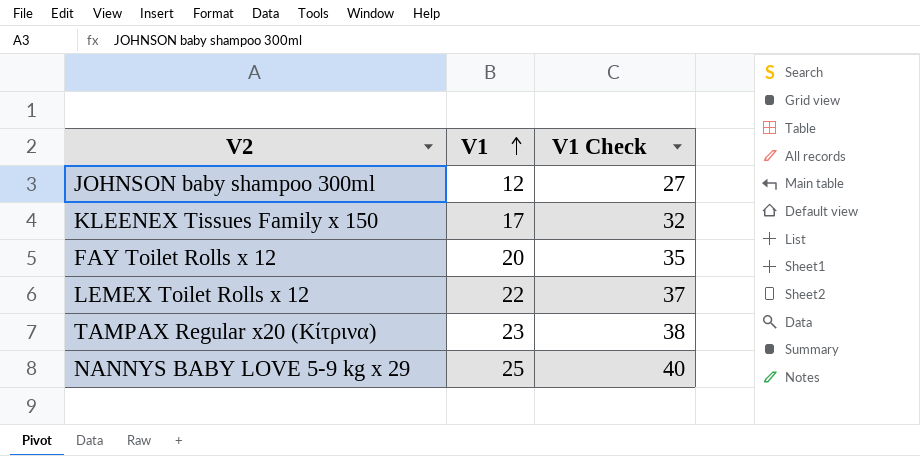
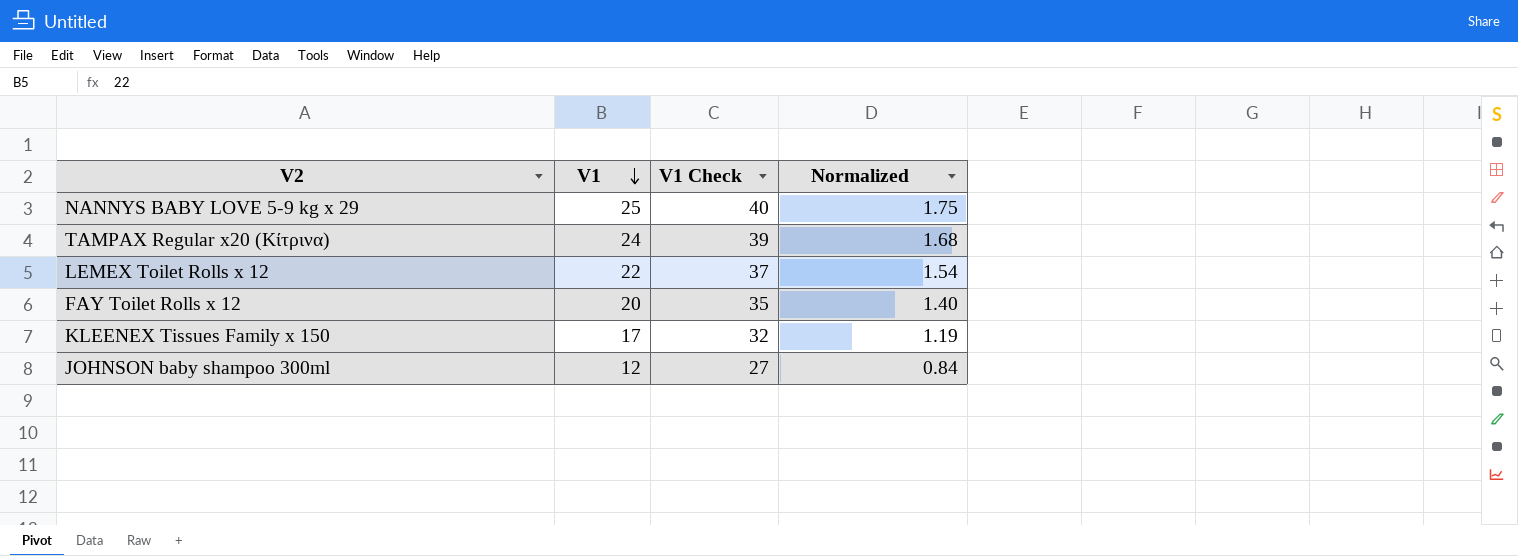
row order: V1 ascending -> V1 descending
column Normalized | formula: none -> [V1] * 0.07
TAMPAX Regular x20 (Κίτρινα) | V1: 23 -> 24
TAMPAX Regular x20 (Κίτρινα) | V1 Check: 38 -> 39

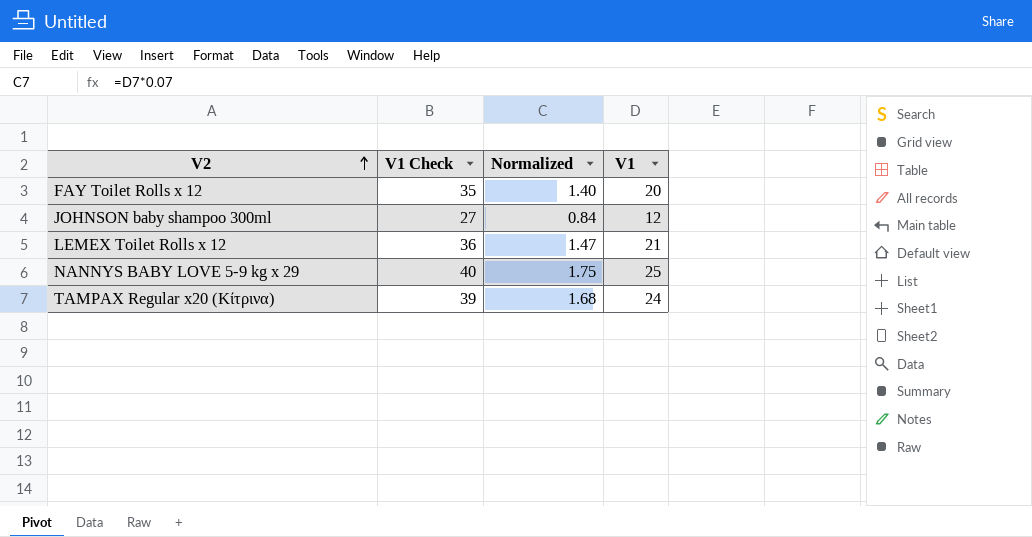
row order: V1 descending -> V2 ascending
column V1 | position: 2 -> 4
row KLEENEX Tissues Family x 150: 17 | 32 | 1.19 -> none
LEMEX Toilet Rolls x 12 | V1 Check: 37 -> 36
LEMEX Toilet Rolls x 12 | Normalized: 1.54 -> 1.47
LEMEX Toilet Rolls x 12 | V1: 22 -> 21

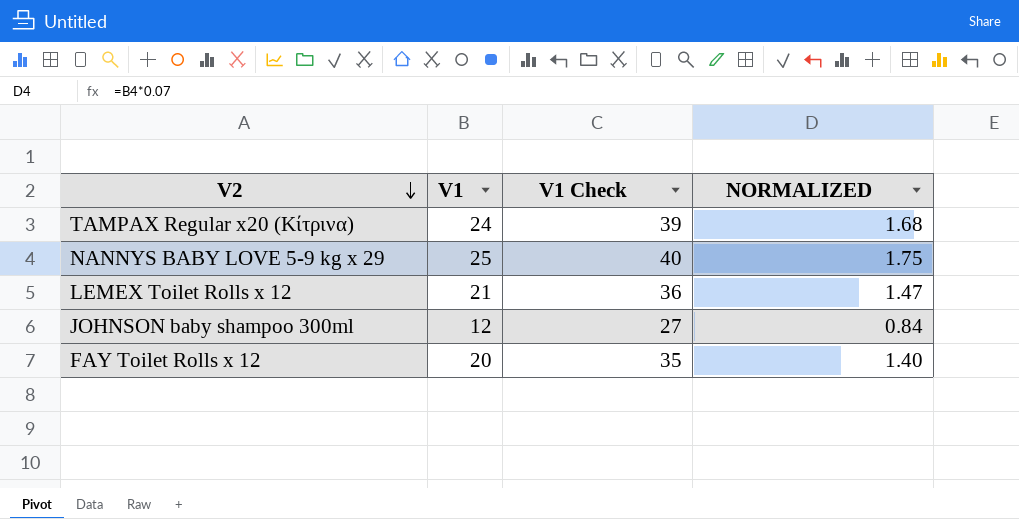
row order: V2 ascending -> V2 descending
column V1 | position: 4 -> 2
column name: Normalized -> NORMALIZED

